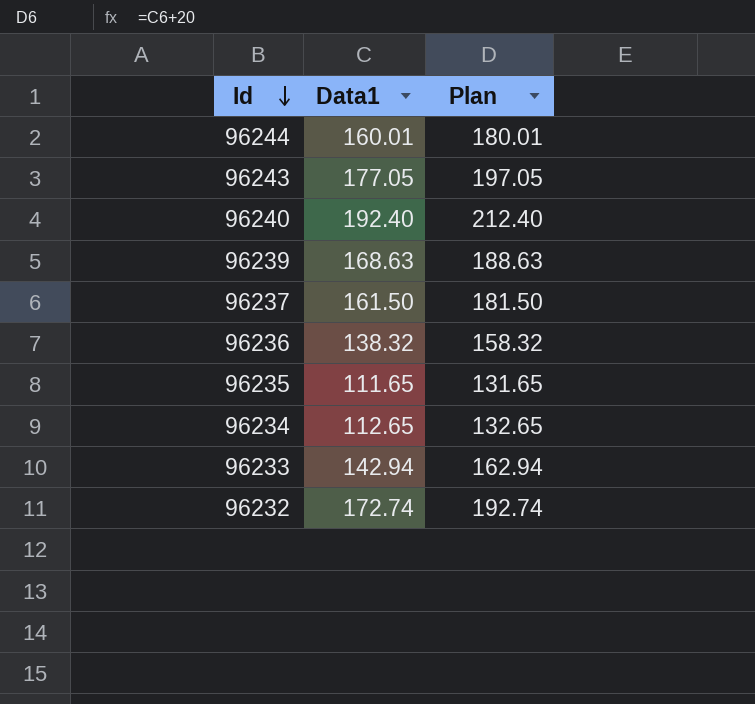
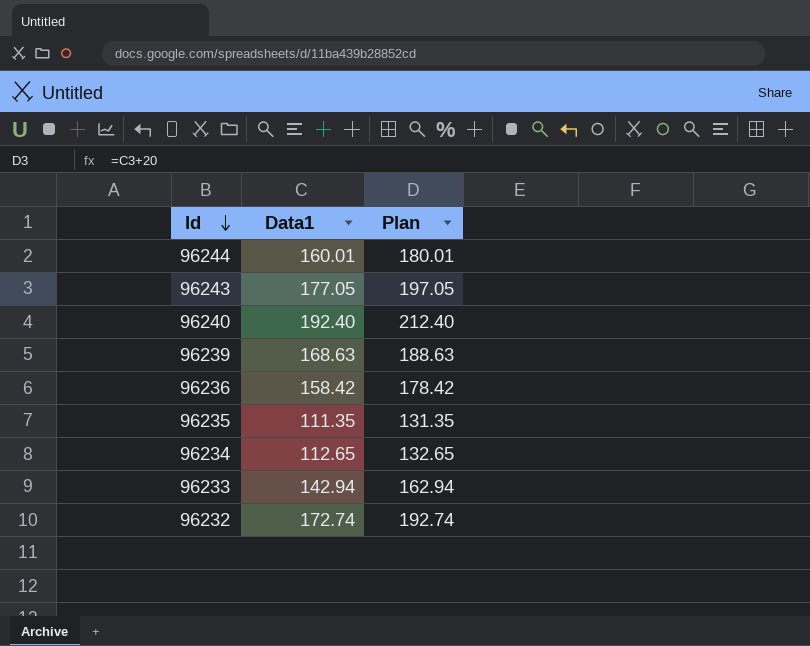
row 96237: 161.50 | 181.50 -> none
96236 | Data1: 138.32 -> 158.42
96236 | Plan: 158.32 -> 178.42
96235 | Data1: 111.65 -> 111.35
96235 | Plan: 131.65 -> 131.35

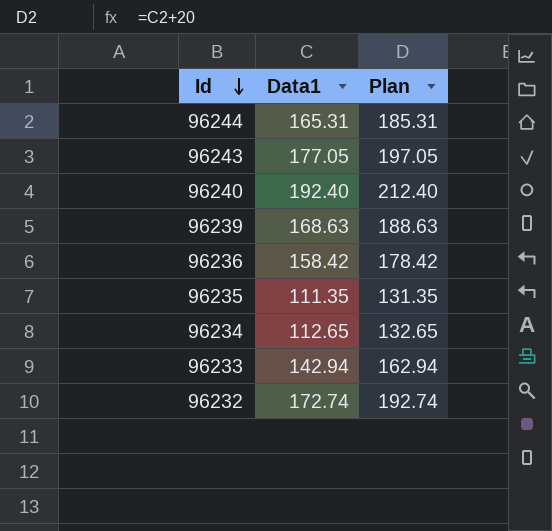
96244 | Data1: 160.01 -> 165.31
96244 | Plan: 180.01 -> 185.31

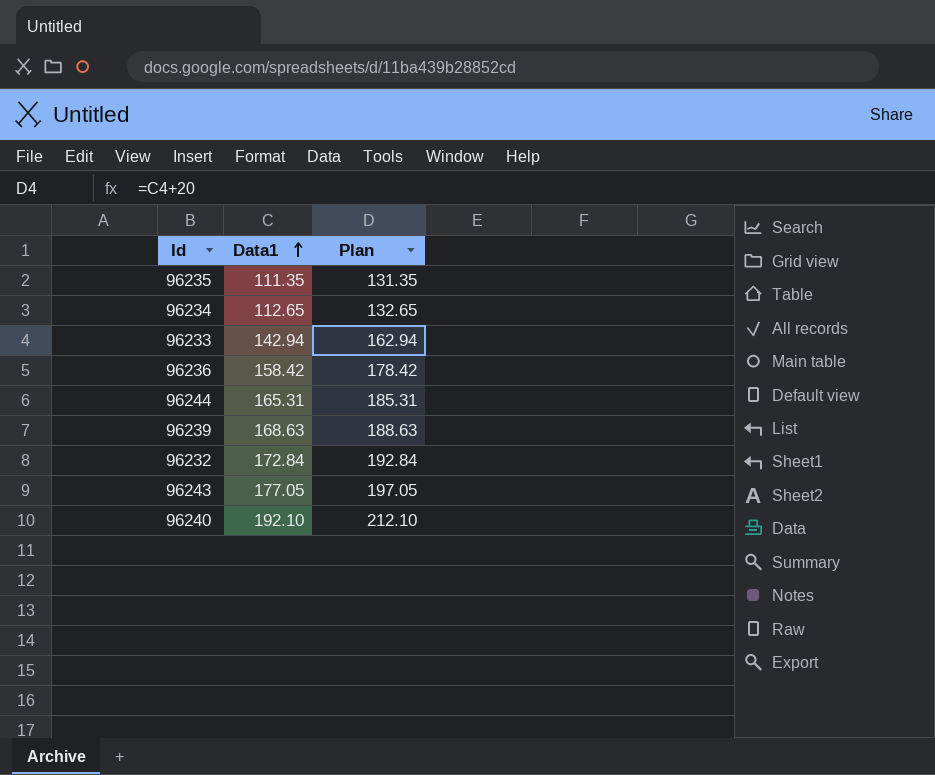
row order: Id descending -> Data1 ascending
96232 | Data1: 172.74 -> 172.84
96232 | Plan: 192.74 -> 192.84
96240 | Data1: 192.40 -> 192.10
96240 | Plan: 212.40 -> 212.10

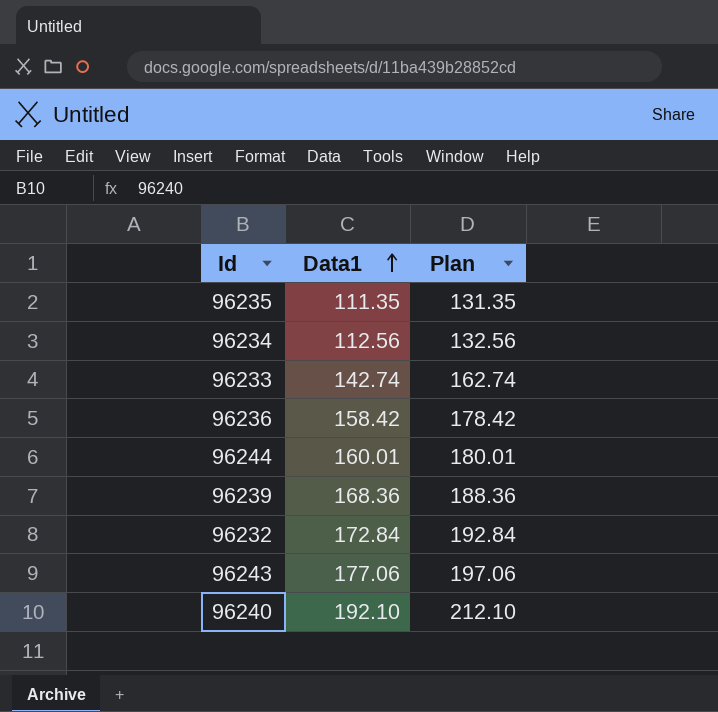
96234 | Data1: 112.65 -> 112.56
96234 | Plan: 132.65 -> 132.56
96233 | Data1: 142.94 -> 142.74
96233 | Plan: 162.94 -> 162.74
96244 | Data1: 165.31 -> 160.01
96244 | Plan: 185.31 -> 180.01
96239 | Data1: 168.63 -> 168.36
96239 | Plan: 188.63 -> 188.36
96243 | Data1: 177.05 -> 177.06
96243 | Plan: 197.05 -> 197.06

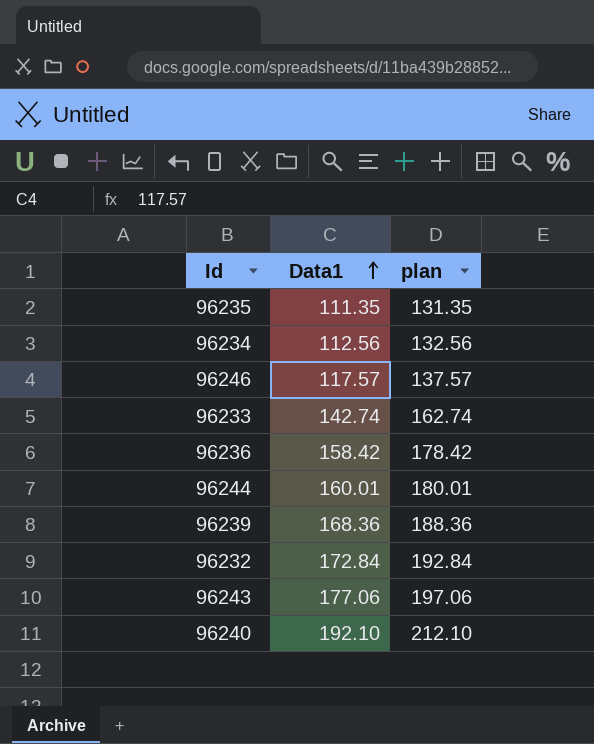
column name: Plan -> plan
row 96246: none -> 117.57 | 137.57

